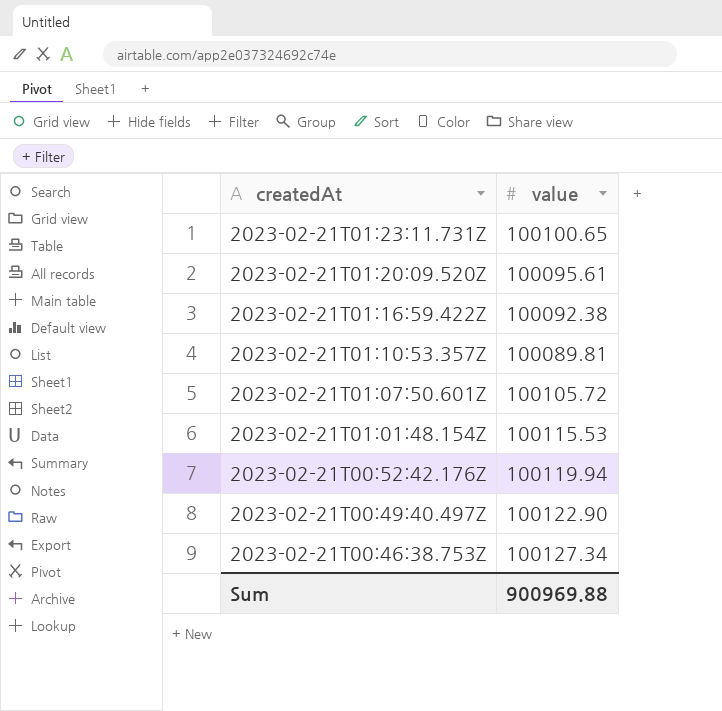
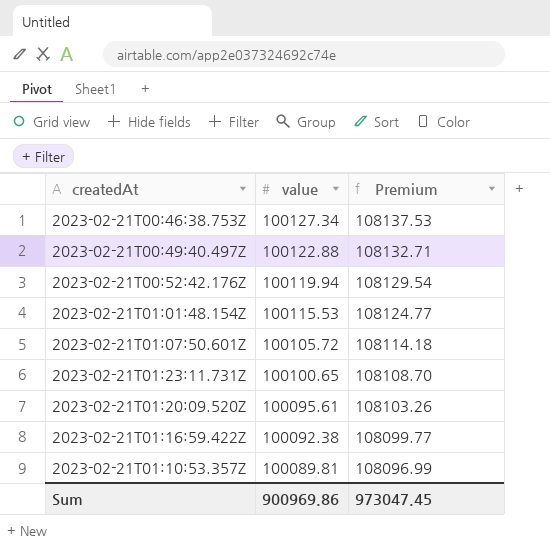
row order: createdAt descending -> value descending
column Premium | formula: none -> [value] * 1.08
2023-02-21T00:49:40.497Z | value: 100122.90 -> 100122.88
Sum | value: 900969.88 -> 900969.86

